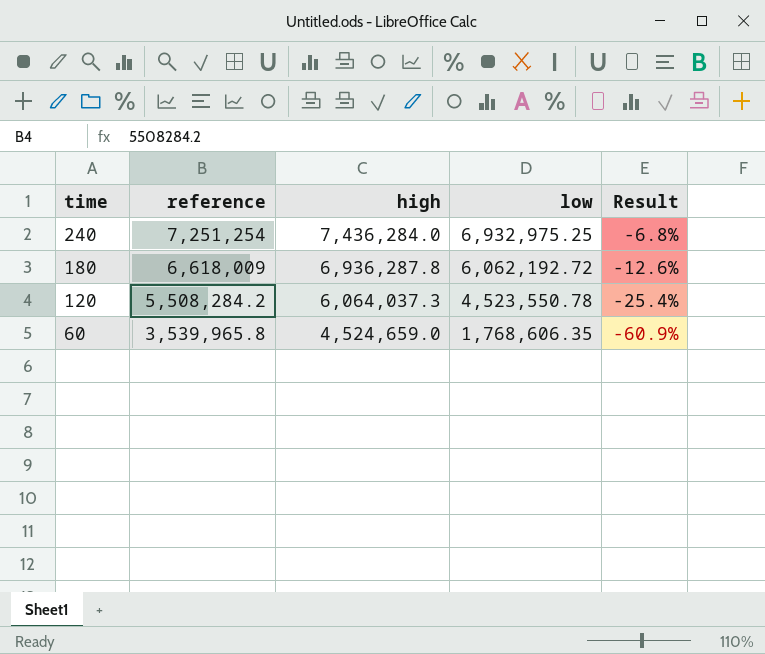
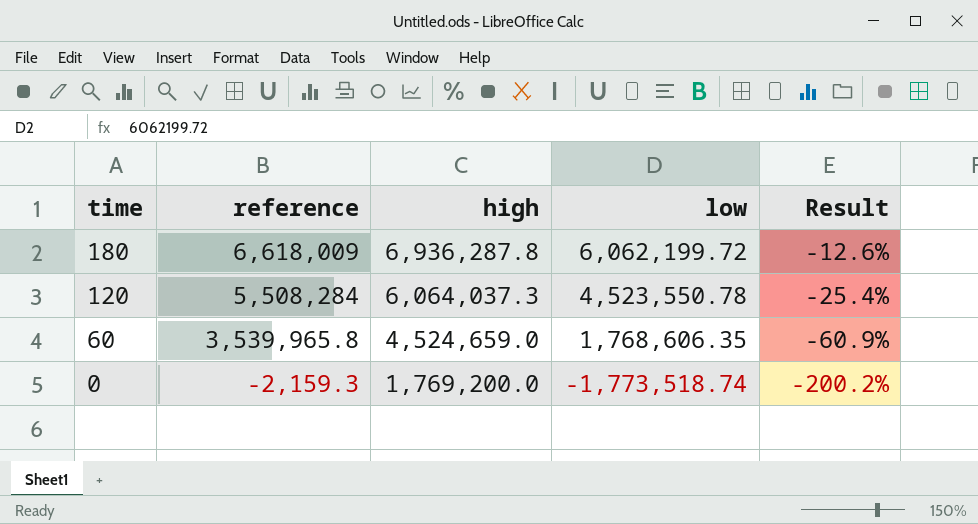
row 240: 7,251,254 | 7,436,284.0 | 6,932,975.25 | -6.8% -> none
180 | low: 6,062,192.72 -> 6,062,199.72
120 | reference: 5,508,284.2 -> 5,508,284
row 0: none -> -2,159.3 | 1,769,200.0 | -1,773,518.74 | -200.2%

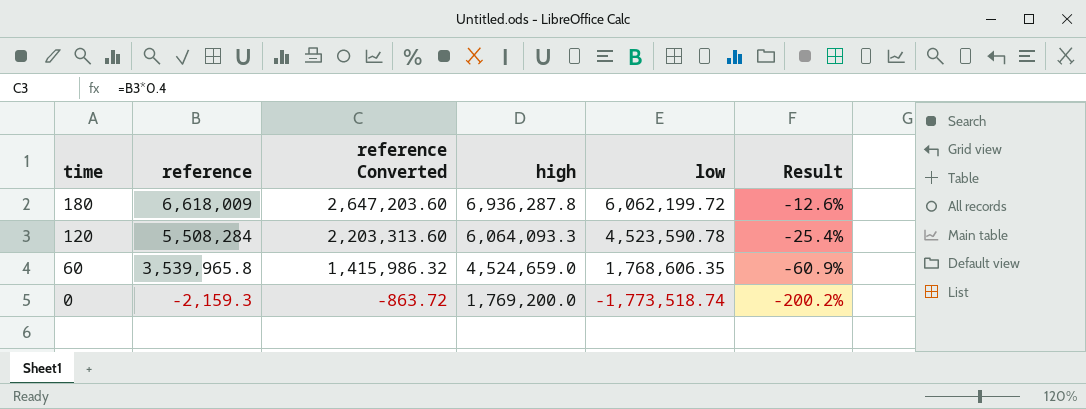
column reference Converted | formula: none -> [reference] * 0.4
120 | high: 6,064,037.3 -> 6,064,093.3
120 | low: 4,523,550.78 -> 4,523,590.78

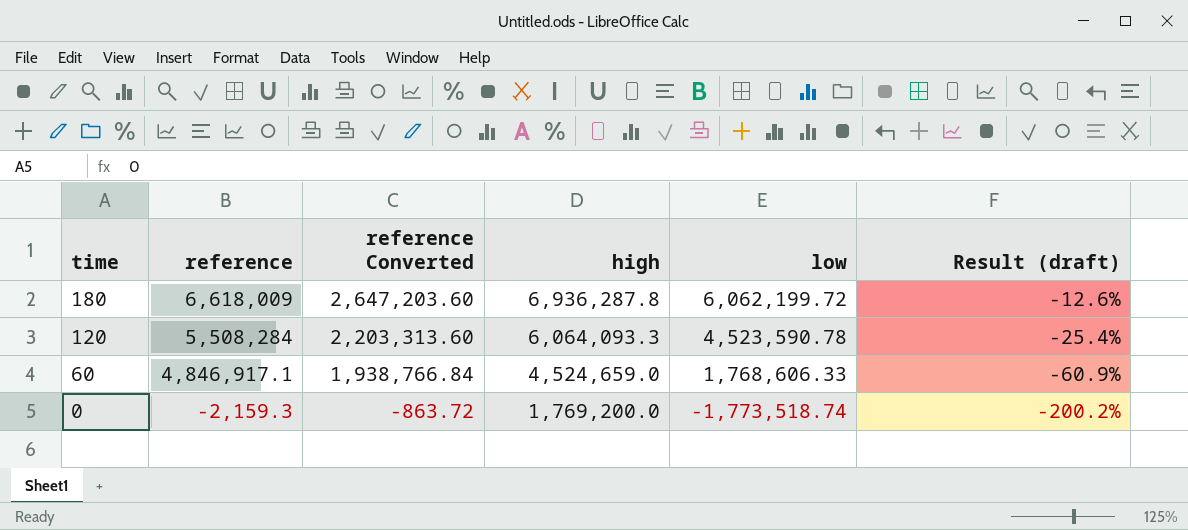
column name: Result -> Result (draft)
60 | reference: 3,539,965.8 -> 4,846,917.1
60 | reference Converted: 1,415,986.32 -> 1,938,766.84
60 | low: 1,768,606.35 -> 1,768,606.33

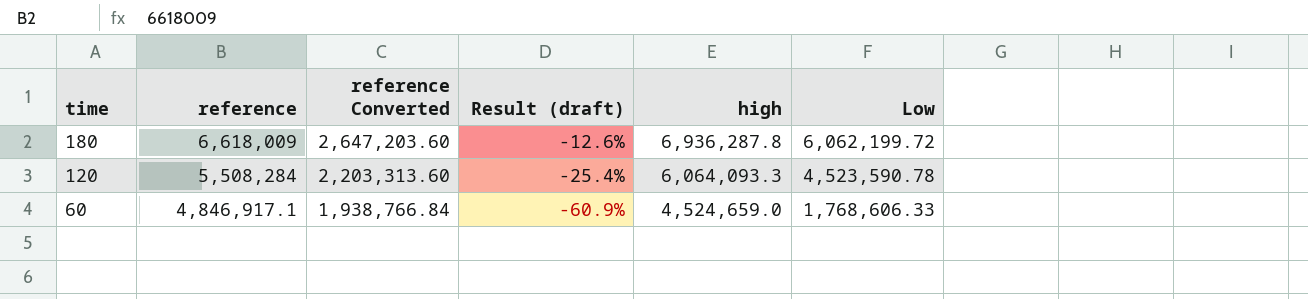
column Result (draft) | position: 6 -> 4
column name: low -> Low
row 0: -2,159.3 | -863.72 | 1,769,200.0 | -1,773,518.74 | -200.2% -> none

